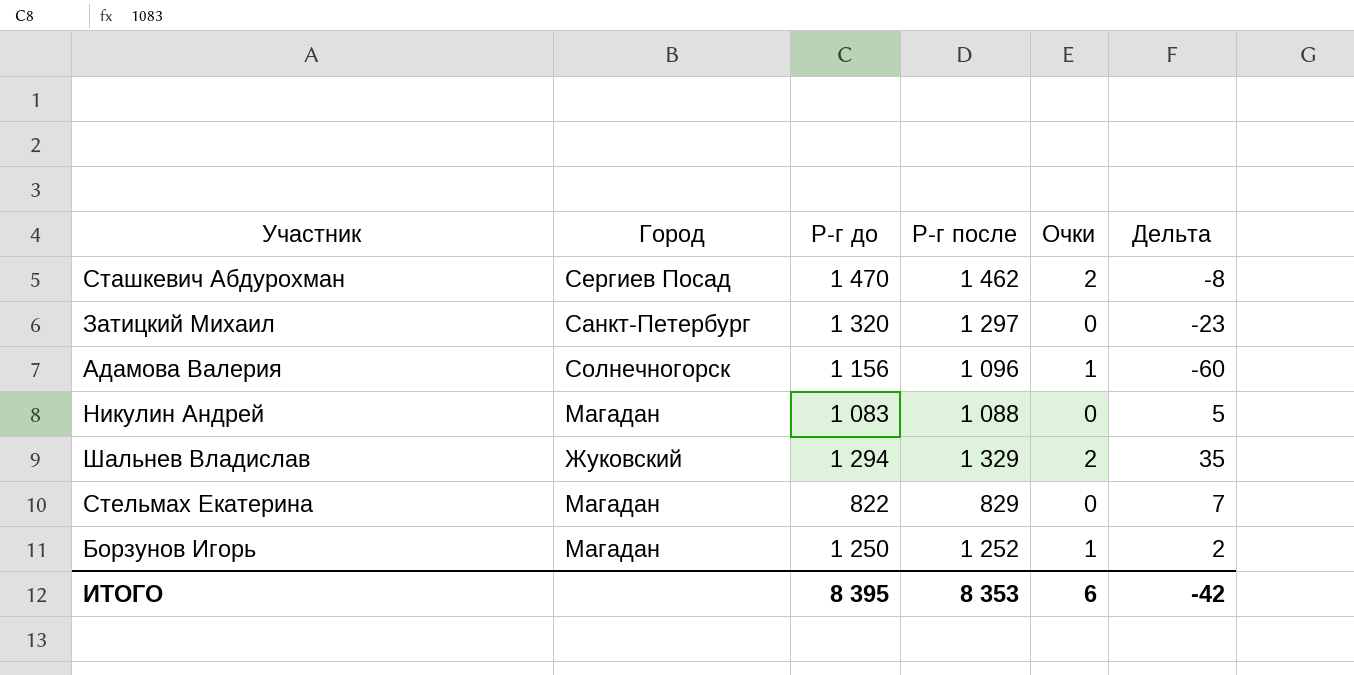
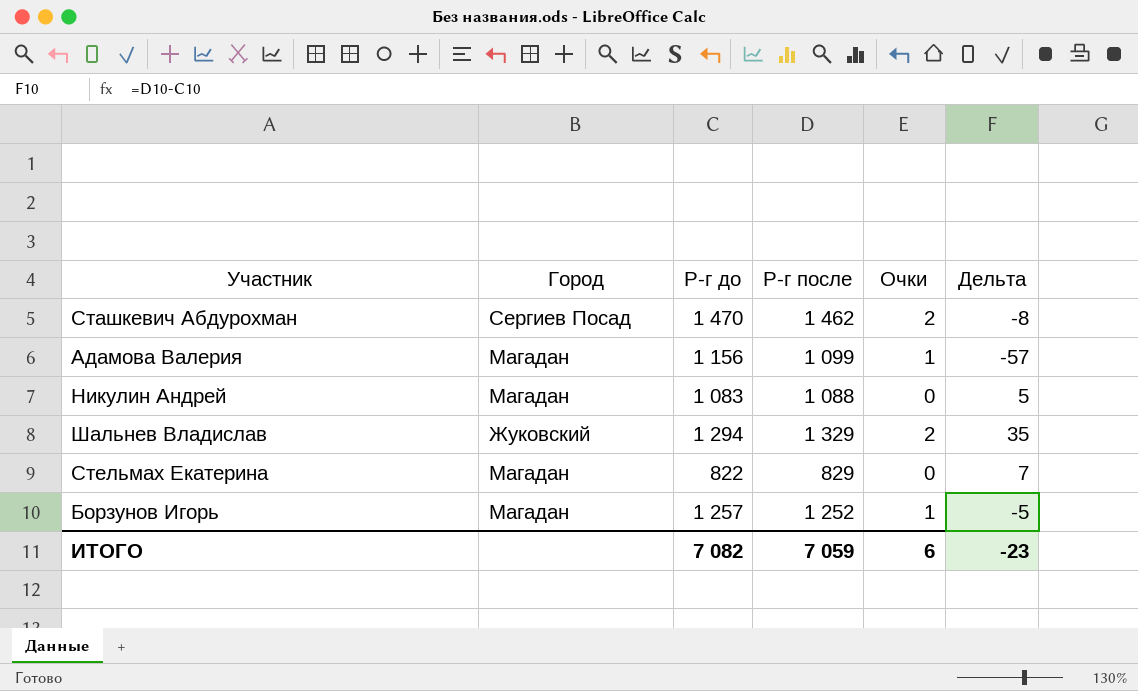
row Затицкий Михаил: Санкт-Петербург | 1 320 | 1 297 | 0 | -23 -> none
Адамова Валерия | Город: Солнечногорск -> Магадан
Адамова Валерия | Р-г после: 1 096 -> 1 099
Адамова Валерия | Дельта: -60 -> -57
Борзунов Игорь | Р-г до: 1 250 -> 1 257
Борзунов Игорь | Дельта: 2 -> -5
ИТОГО | Р-г до: 8 395 -> 7 082
ИТОГО | Р-г после: 8 353 -> 7 059
ИТОГО | Дельта: -42 -> -23

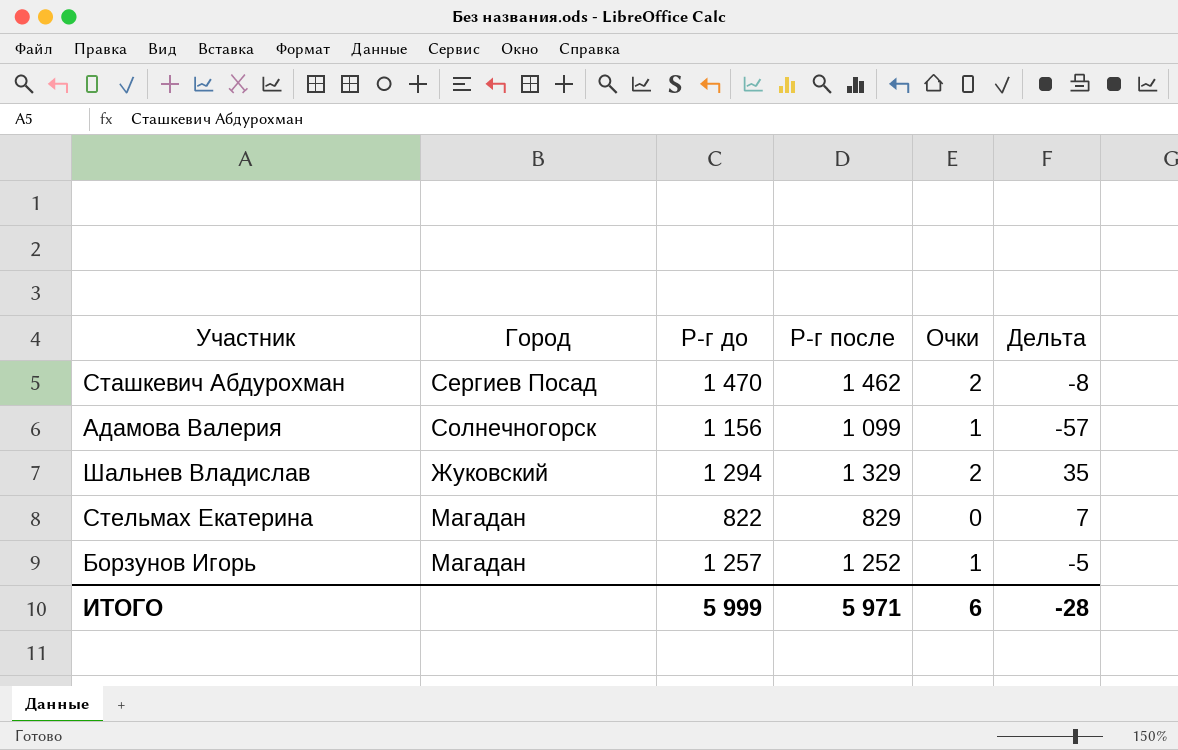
row Никулин Андрей: Магадан | 1 083 | 1 088 | 0 | 5 -> none
Адамова Валерия | Город: Магадан -> Солнечногорск
ИТОГО | Р-г до: 7 082 -> 5 999
ИТОГО | Р-г после: 7 059 -> 5 971
ИТОГО | Дельта: -23 -> -28

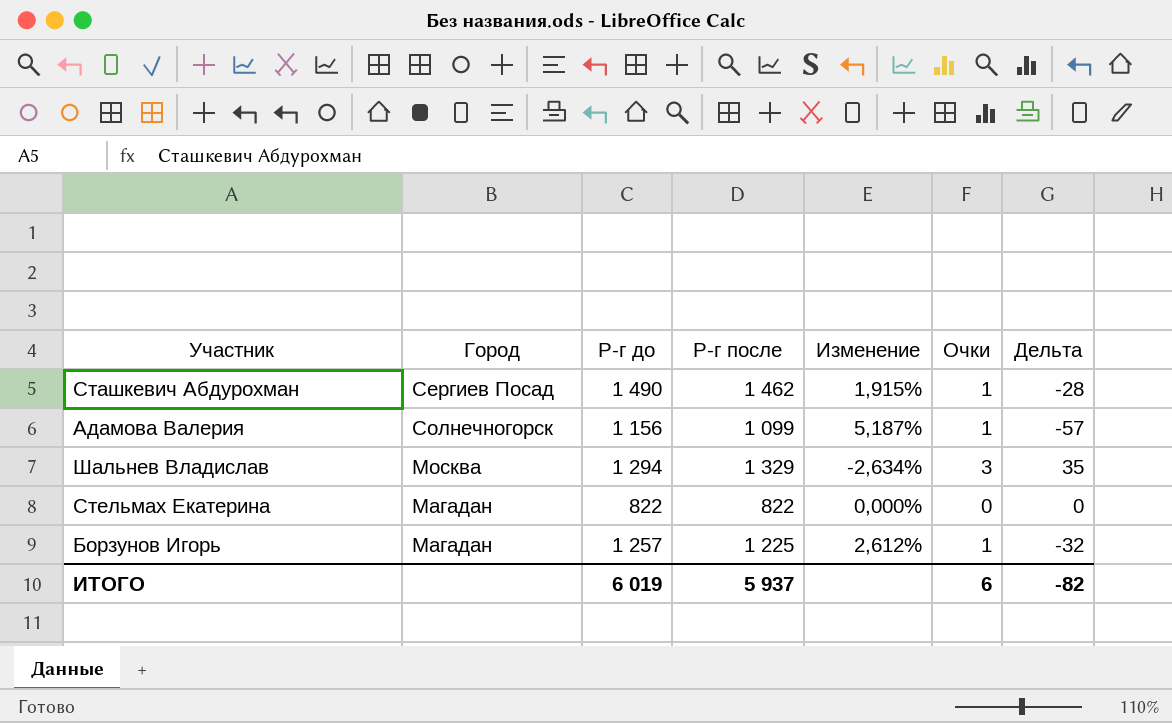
column Изменение | formula: none -> ([Р-г до] - [Р-г после]) / [Р-г после]
Сташкевич Абдурохман | Р-г до: 1 470 -> 1 490
Сташкевич Абдурохман | Очки: 2 -> 1
Сташкевич Абдурохман | Дельта: -8 -> -28
Шальнев Владислав | Город: Жуковский -> Москва
Шальнев Владислав | Очки: 2 -> 3
Стельмах Екатерина | Р-г после: 829 -> 822
Стельмах Екатерина | Дельта: 7 -> 0
Борзунов Игорь | Р-г после: 1 252 -> 1 225
Борзунов Игорь | Дельта: -5 -> -32
ИТОГО | Р-г до: 5 999 -> 6 019
ИТОГО | Р-г после: 5 971 -> 5 937
ИТОГО | Дельта: -28 -> -82

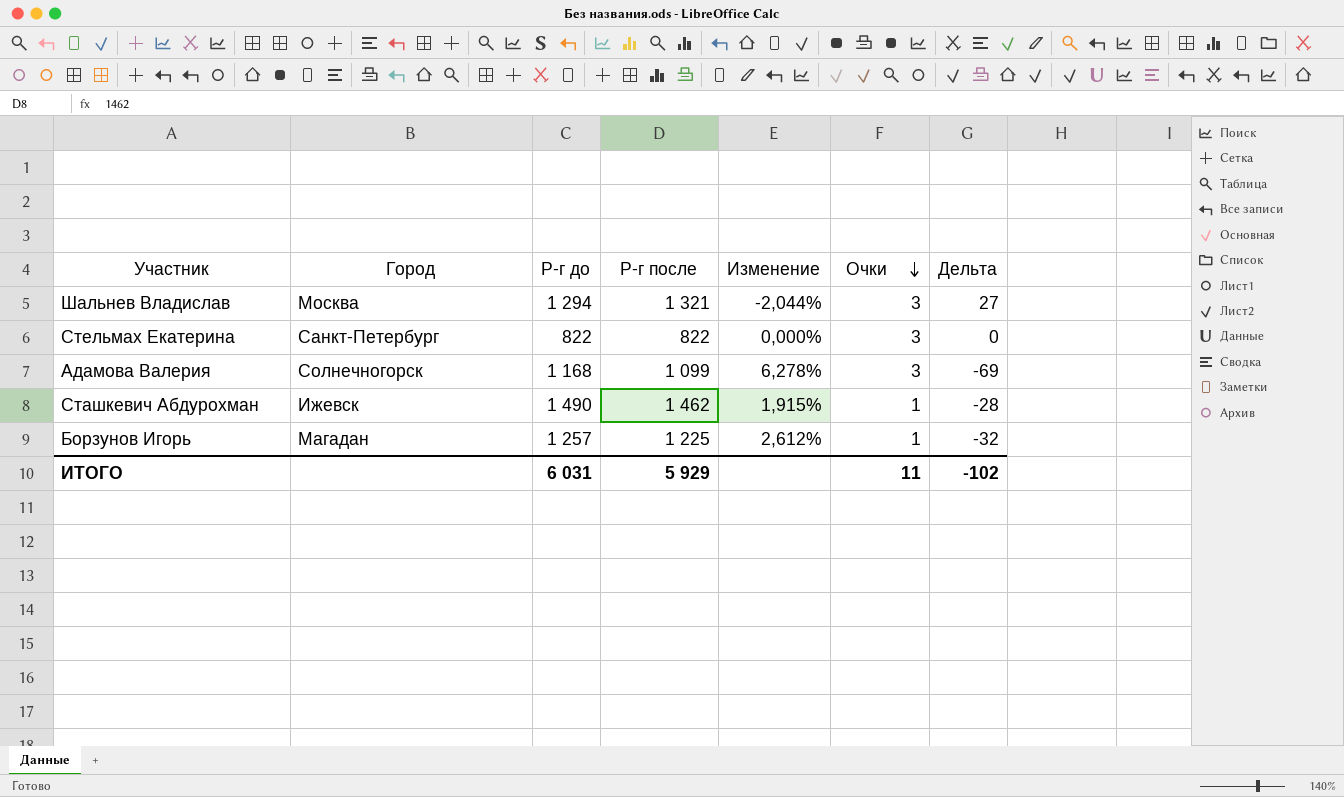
row order: none -> Очки descending
Шальнев Владислав | Р-г после: 1 329 -> 1 321
Шальнев Владислав | Изменение: -2,634% -> -2,044%
Шальнев Владислав | Дельта: 35 -> 27
Стельмах Екатерина | Город: Магадан -> Санкт-Петербург
Стельмах Екатерина | Очки: 0 -> 3
Адамова Валерия | Р-г до: 1 156 -> 1 168
Адамова Валерия | Изменение: 5,187% -> 6,278%
Адамова Валерия | Очки: 1 -> 3
Адамова Валерия | Дельта: -57 -> -69
Сташкевич Абдурохман | Город: Сергиев Посад -> Ижевск
ИТОГО | Р-г до: 6 019 -> 6 031
ИТОГО | Р-г после: 5 937 -> 5 929
ИТОГО | Очки: 6 -> 11
ИТОГО | Дельта: -82 -> -102

